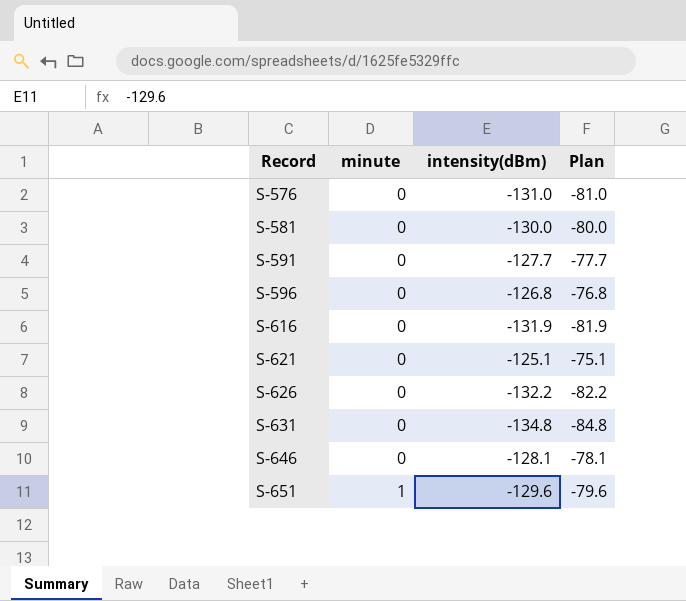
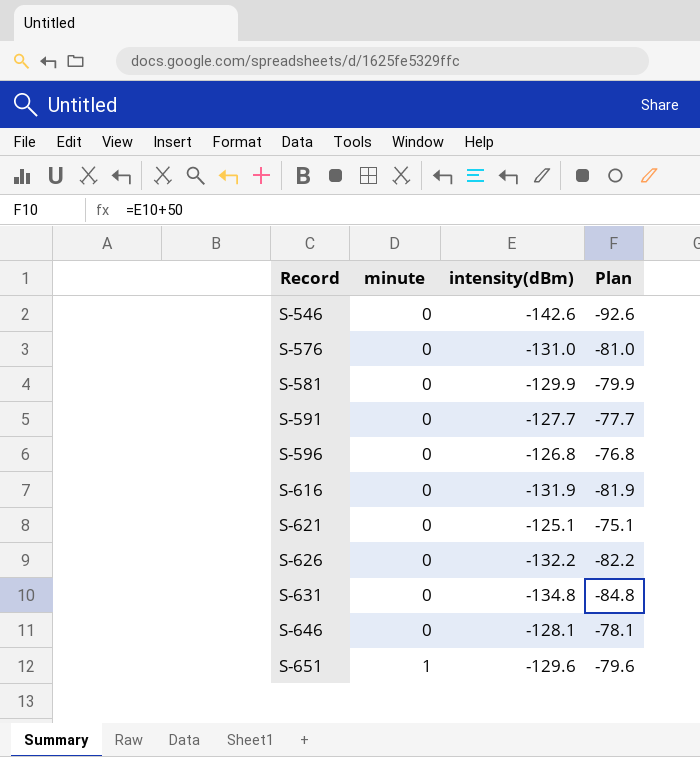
row S-546: none -> 0 | -142.6 | -92.6
S-581 | intensity(dBm): -130.0 -> -129.9
S-581 | Plan: -80.0 -> -79.9

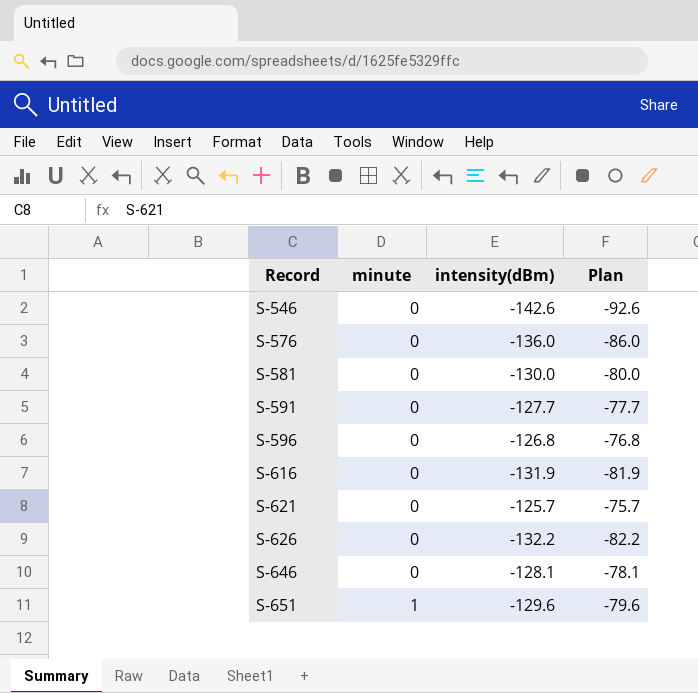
row S-631: 0 | -134.8 | -84.8 -> none
S-576 | intensity(dBm): -131.0 -> -136.0
S-576 | Plan: -81.0 -> -86.0
S-581 | intensity(dBm): -129.9 -> -130.0
S-581 | Plan: -79.9 -> -80.0
S-621 | intensity(dBm): -125.1 -> -125.7
S-621 | Plan: -75.1 -> -75.7

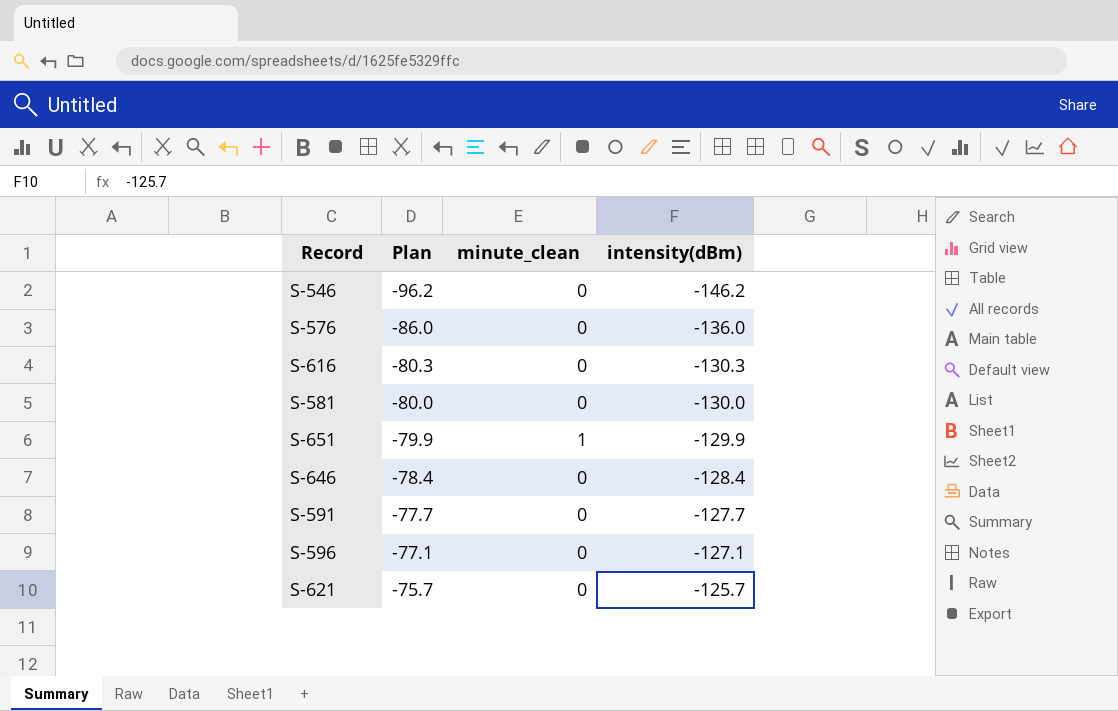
row order: Record ascending -> Plan ascending
column Plan | position: 4 -> 2
column name: minute -> minute_clean
row S-626: 0 | -132.2 | -82.2 -> none
S-546 | Plan: -92.6 -> -96.2
S-546 | intensity(dBm): -142.6 -> -146.2
S-616 | Plan: -81.9 -> -80.3
S-616 | intensity(dBm): -131.9 -> -130.3
S-651 | Plan: -79.6 -> -79.9
S-651 | intensity(dBm): -129.6 -> -129.9
S-646 | Plan: -78.1 -> -78.4
S-646 | intensity(dBm): -128.1 -> -128.4
S-596 | Plan: -76.8 -> -77.1
S-596 | intensity(dBm): -126.8 -> -127.1

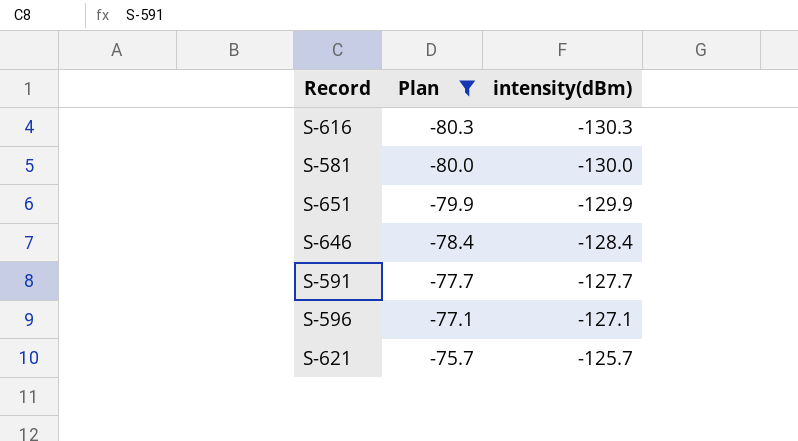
filter: none -> Plan >= -80.3
column minute_clean | position: 3 -> none

